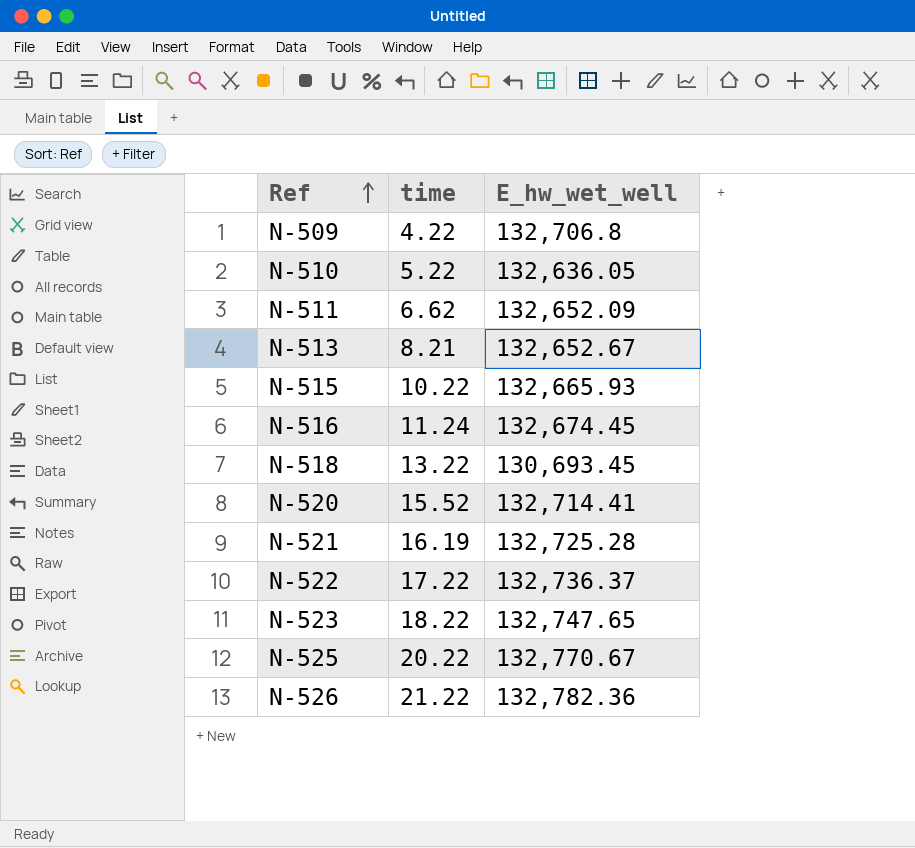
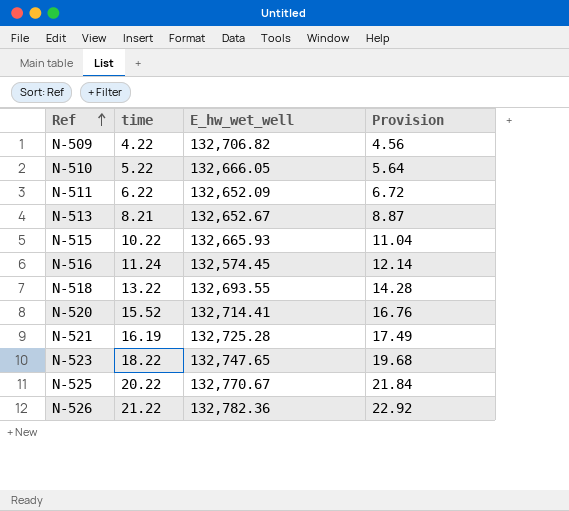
column Provision | formula: none -> [time] * 1.08
row N-522: 17.22 | 132,736.37 -> none
N-509 | E_hw_wet_well: 132,706.8 -> 132,706.82
N-510 | E_hw_wet_well: 132,636.05 -> 132,666.05
N-511 | time: 6.62 -> 6.22
N-516 | E_hw_wet_well: 132,674.45 -> 132,574.45
N-518 | E_hw_wet_well: 130,693.45 -> 132,693.55

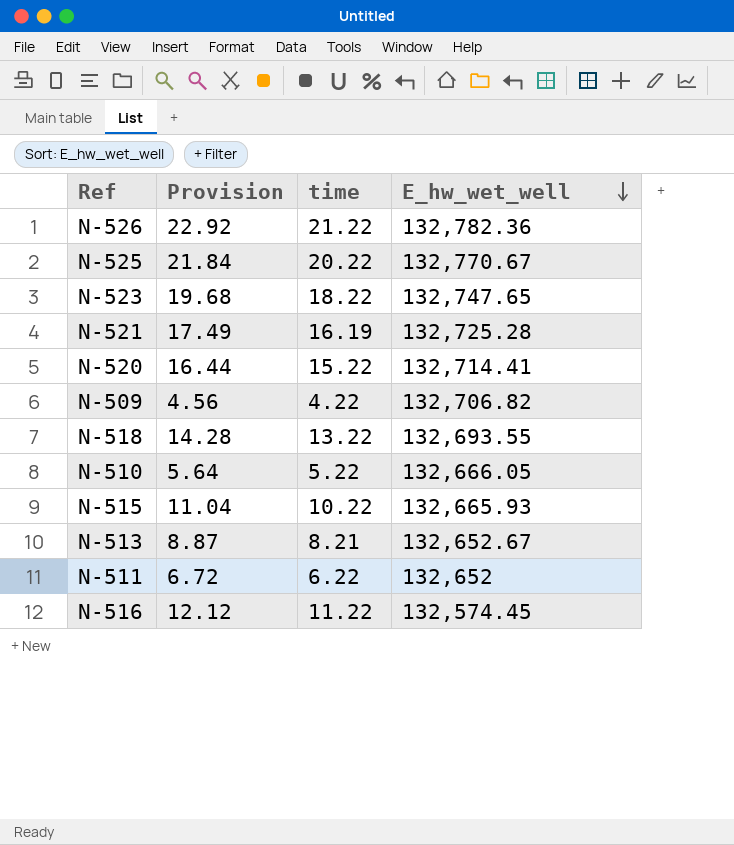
row order: Ref ascending -> E_hw_wet_well descending
column Provision | position: 4 -> 2
N-520 | Provision: 16.76 -> 16.44
N-520 | time: 15.52 -> 15.22
N-511 | E_hw_wet_well: 132,652.09 -> 132,652
N-516 | Provision: 12.14 -> 12.12
N-516 | time: 11.24 -> 11.22

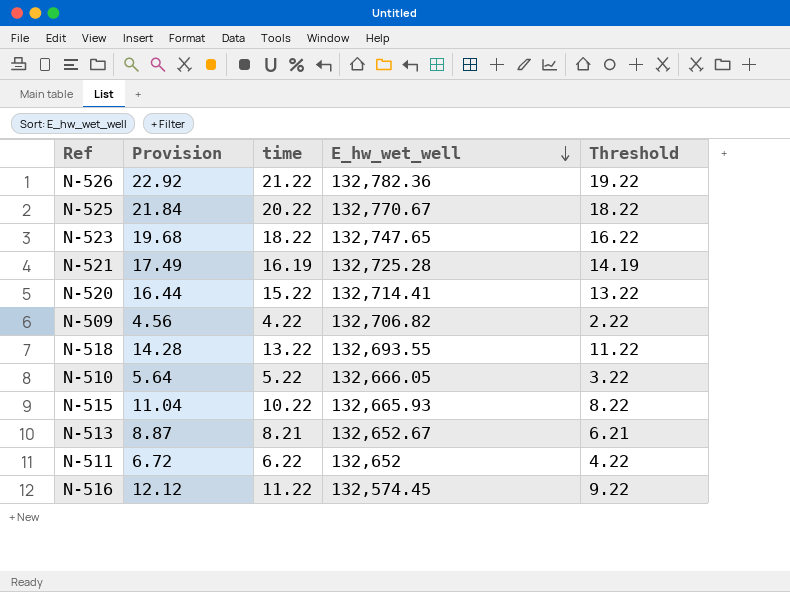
column Threshold | formula: none -> [time] - 2

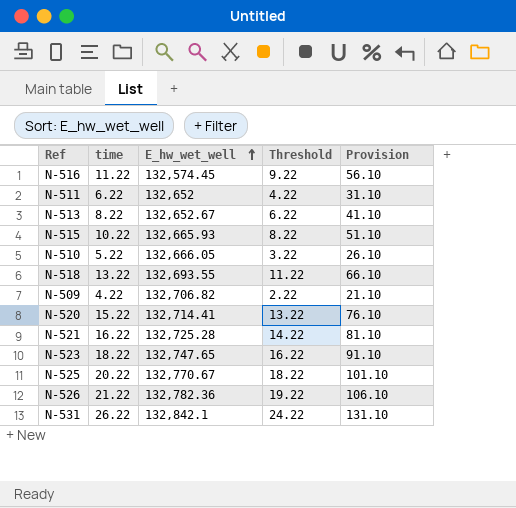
row order: E_hw_wet_well descending -> E_hw_wet_well ascending
column Provision | formula: [time] * 1.08 -> [time] * 5
column Provision | position: 2 -> 5
N-513 | time: 8.21 -> 8.22
N-513 | Threshold: 6.21 -> 6.22
N-521 | time: 16.19 -> 16.22
N-521 | Threshold: 14.19 -> 14.22
row N-531: none -> 26.22 | 132,842.1 | 24.22 | 131.10

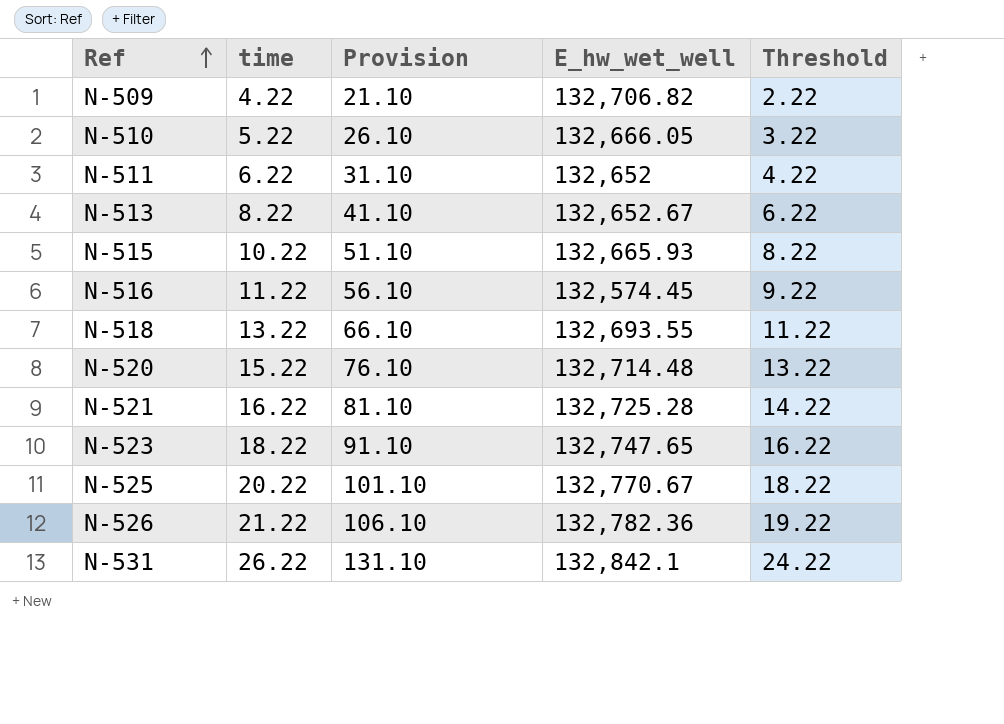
row order: E_hw_wet_well ascending -> Ref ascending
column Provision | position: 5 -> 3
N-520 | E_hw_wet_well: 132,714.41 -> 132,714.48

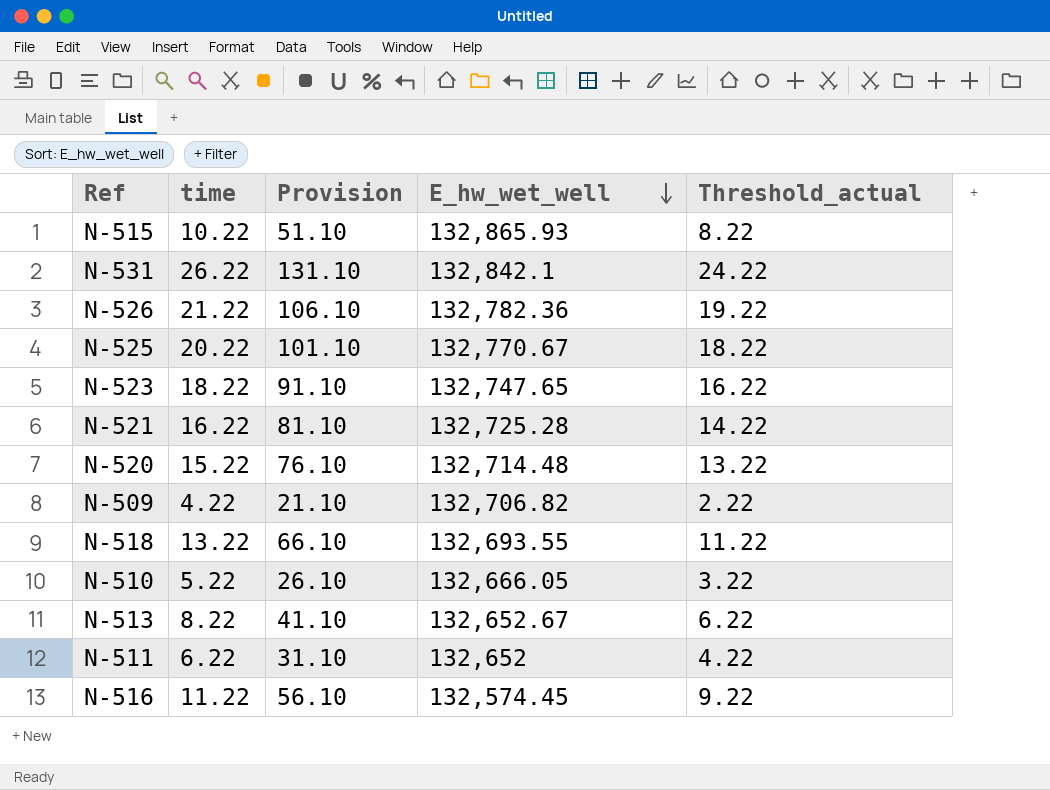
row order: Ref ascending -> E_hw_wet_well descending
column name: Threshold -> Threshold_actual
N-515 | E_hw_wet_well: 132,665.93 -> 132,865.93

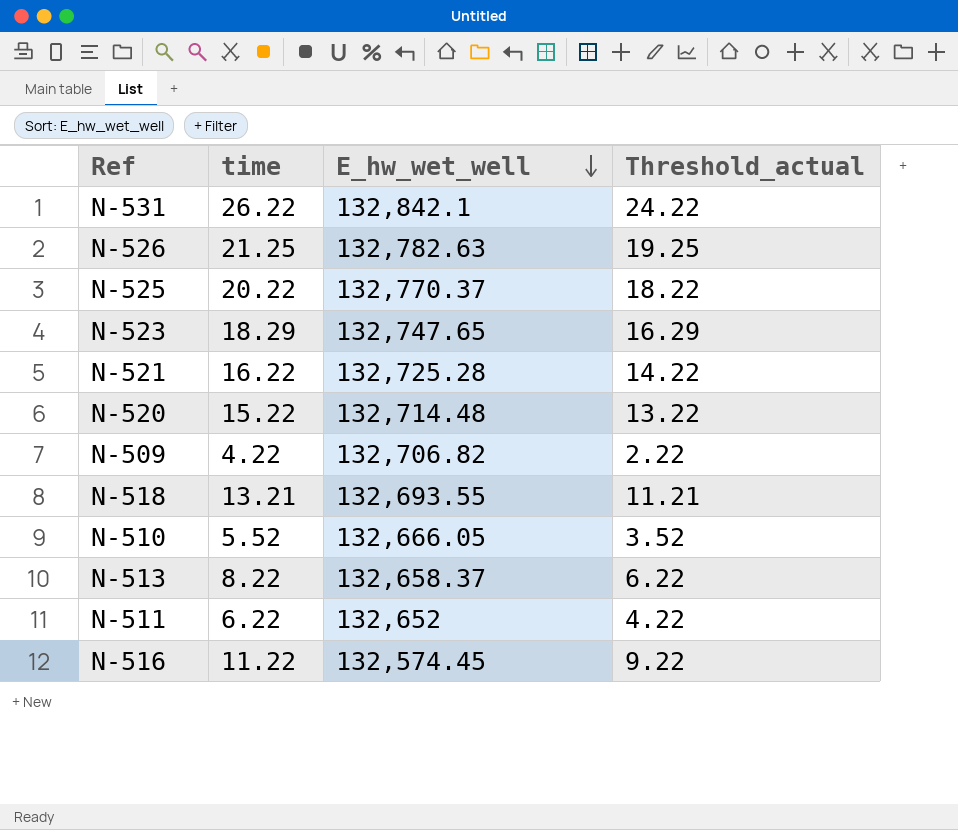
column Provision | formula: [time] * 5 -> none
row N-515: 10.22 | 51.10 | 132,865.93 | 8.22 -> none
N-526 | time: 21.22 -> 21.25
N-526 | E_hw_wet_well: 132,782.36 -> 132,782.63
N-526 | Threshold_actual: 19.22 -> 19.25
N-525 | E_hw_wet_well: 132,770.67 -> 132,770.37
N-523 | time: 18.22 -> 18.29
N-523 | Threshold_actual: 16.22 -> 16.29
N-518 | time: 13.22 -> 13.21
N-518 | Threshold_actual: 11.22 -> 11.21
N-510 | time: 5.22 -> 5.52
N-510 | Threshold_actual: 3.22 -> 3.52
N-513 | E_hw_wet_well: 132,652.67 -> 132,658.37

